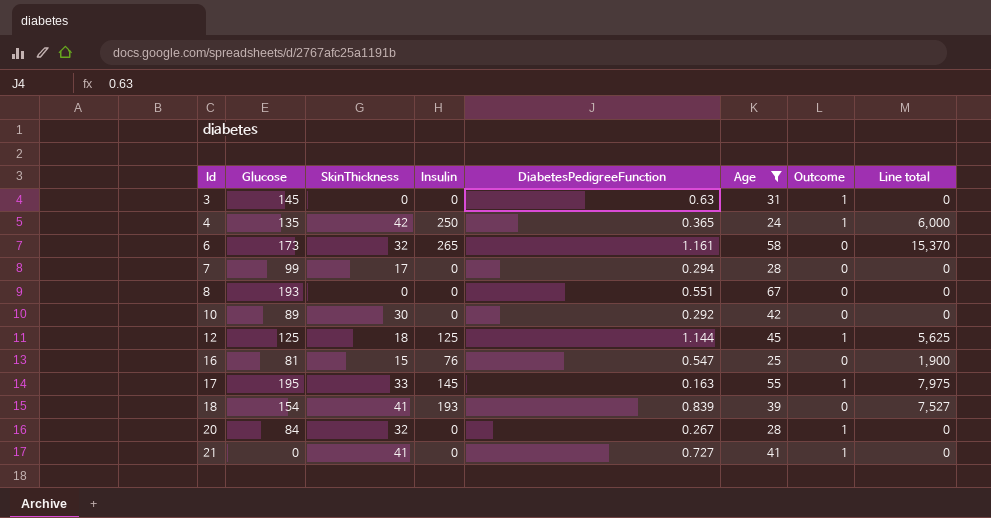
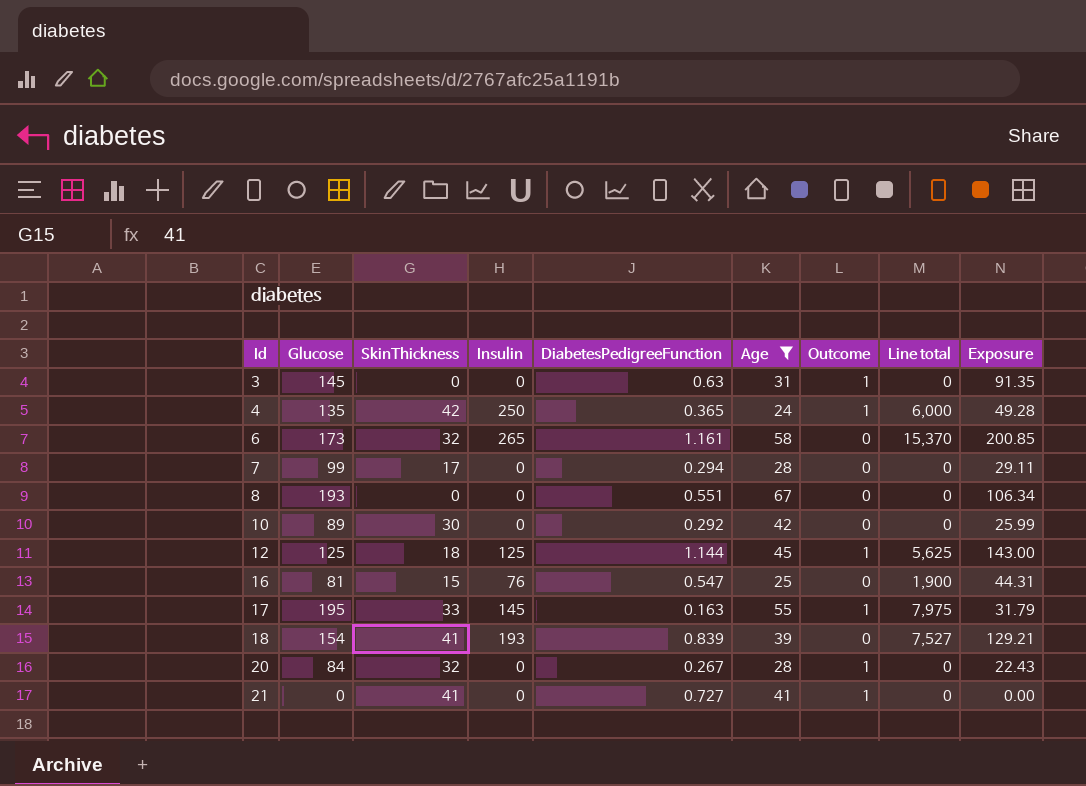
column Exposure | formula: none -> [Glucose] * [DiabetesPedigreeFunction]

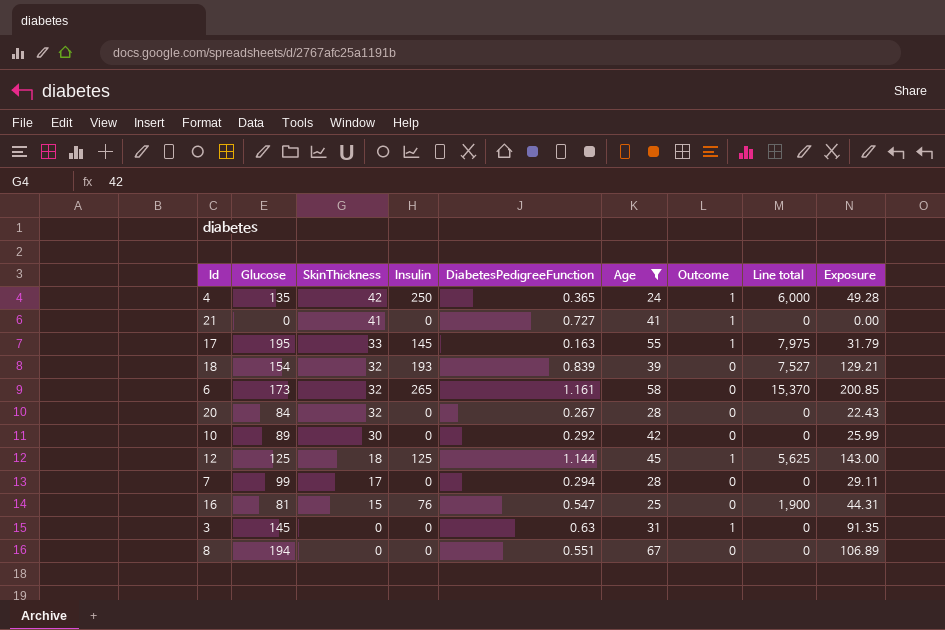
row order: Id ascending -> SkinThickness descending
18 | SkinThickness: 41 -> 32
20 | Outcome: 1 -> 0
8 | Glucose: 193 -> 194
8 | Exposure: 106.34 -> 106.89

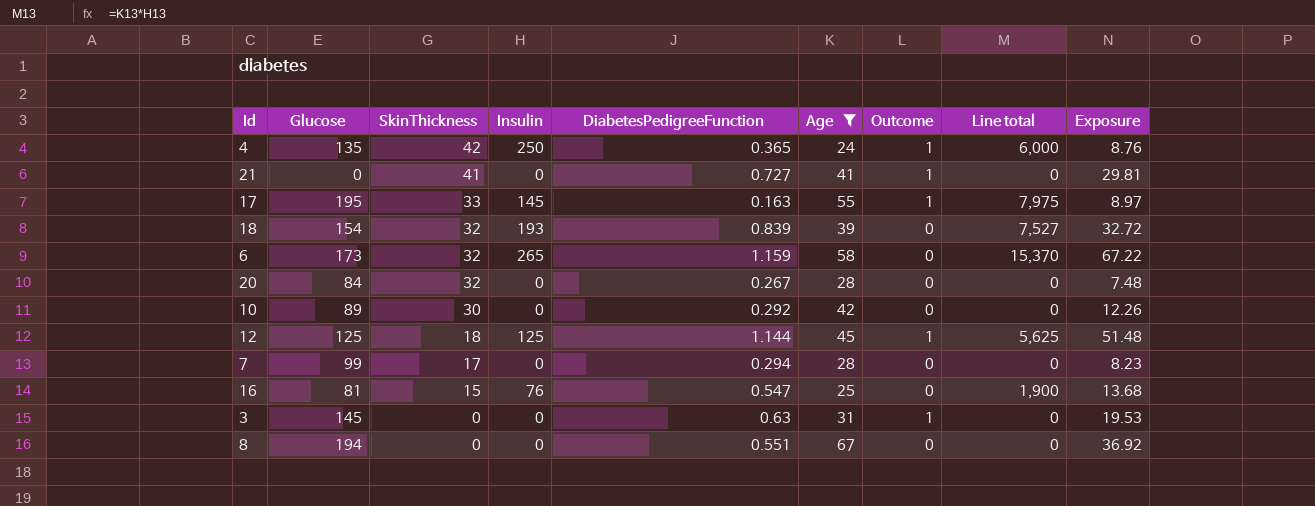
column Exposure | formula: [Glucose] * [DiabetesPedigreeFunction] -> [DiabetesPedigreeFunction] * [Age]
6 | DiabetesPedigreeFunction: 1.161 -> 1.159

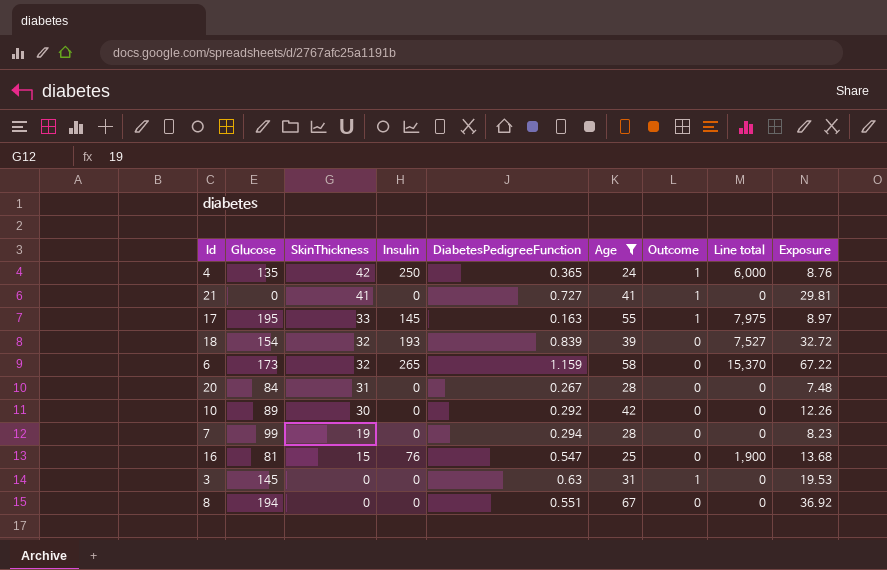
row 12: 125 | 18 | 125 | 1.144 | 45 | 1 | 5,625 | 51.48 -> none
20 | SkinThickness: 32 -> 31
7 | SkinThickness: 17 -> 19

